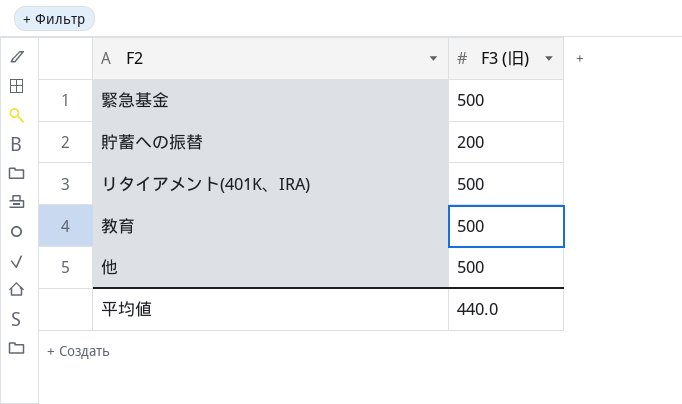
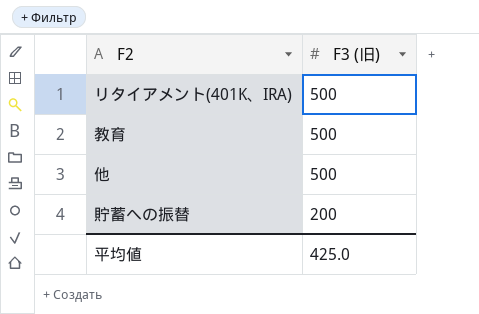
row order: none -> F3 (旧) descending
row 緊急基金: 500 -> none
平均値 | F3 (旧): 440.0 -> 425.0

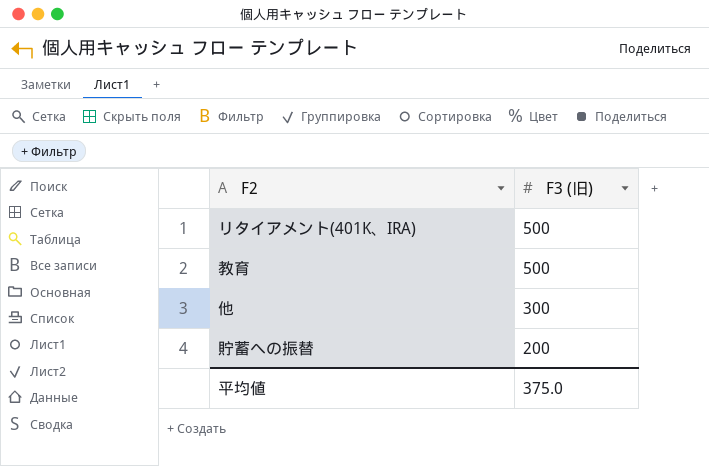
他 | F3 (旧): 500 -> 300
平均値 | F3 (旧): 425.0 -> 375.0

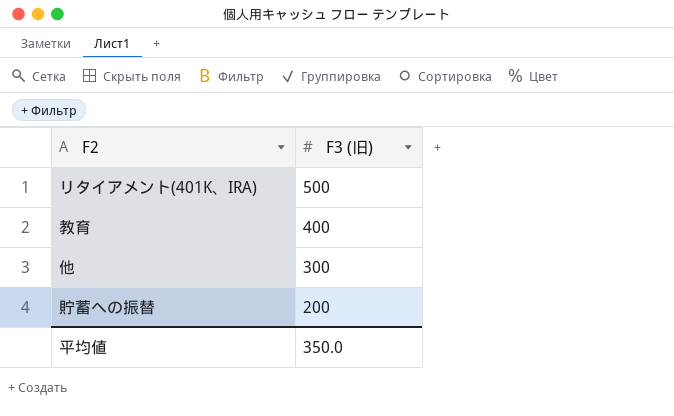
教育 | F3 (旧): 500 -> 400
平均値 | F3 (旧): 375.0 -> 350.0

